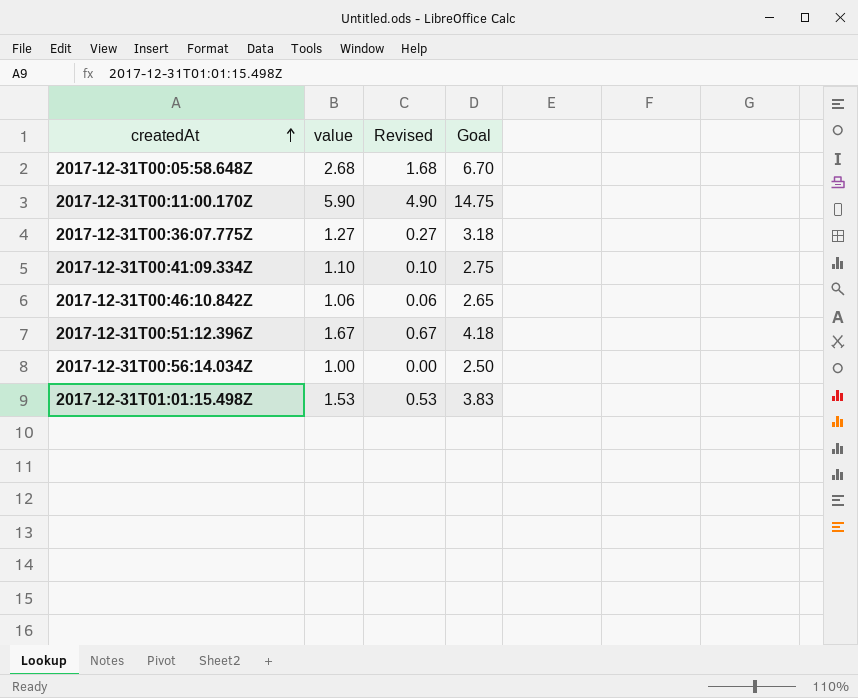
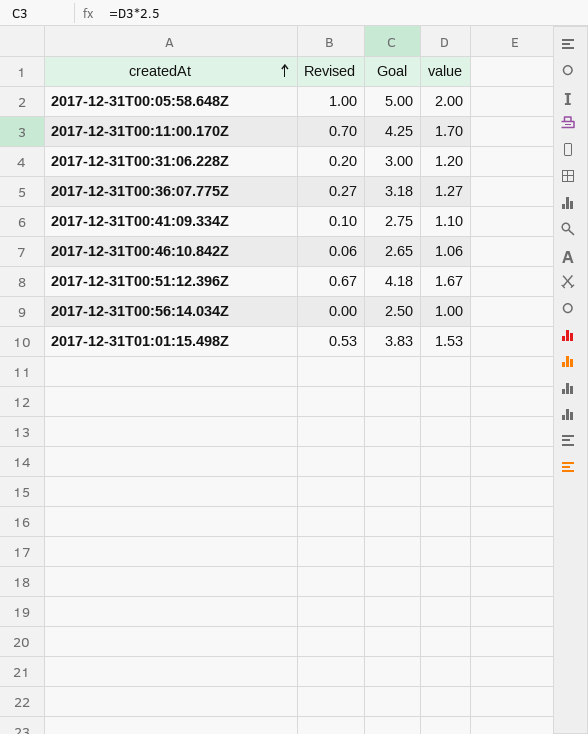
column value | position: 2 -> 4
2017-12-31T00:05:58.648Z | Revised: 1.68 -> 1.00
2017-12-31T00:05:58.648Z | Goal: 6.70 -> 5.00
2017-12-31T00:05:58.648Z | value: 2.68 -> 2.00
2017-12-31T00:11:00.170Z | Revised: 4.90 -> 0.70
2017-12-31T00:11:00.170Z | Goal: 14.75 -> 4.25
2017-12-31T00:11:00.170Z | value: 5.90 -> 1.70
row 2017-12-31T00:31:06.228Z: none -> 0.20 | 3.00 | 1.20

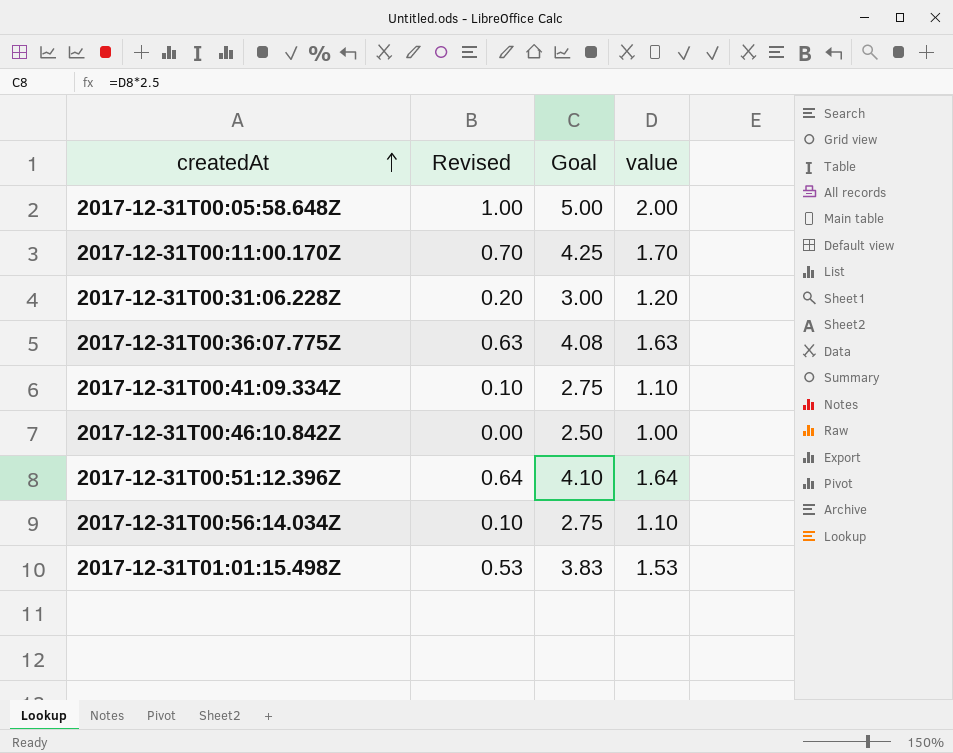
2017-12-31T00:36:07.775Z | Revised: 0.27 -> 0.63
2017-12-31T00:36:07.775Z | Goal: 3.18 -> 4.08
2017-12-31T00:36:07.775Z | value: 1.27 -> 1.63
2017-12-31T00:46:10.842Z | Revised: 0.06 -> 0.00
2017-12-31T00:46:10.842Z | Goal: 2.65 -> 2.50
2017-12-31T00:46:10.842Z | value: 1.06 -> 1.00
2017-12-31T00:51:12.396Z | Revised: 0.67 -> 0.64
2017-12-31T00:51:12.396Z | Goal: 4.18 -> 4.10
2017-12-31T00:51:12.396Z | value: 1.67 -> 1.64
2017-12-31T00:56:14.034Z | Revised: 0.00 -> 0.10
2017-12-31T00:56:14.034Z | Goal: 2.50 -> 2.75
2017-12-31T00:56:14.034Z | value: 1.00 -> 1.10

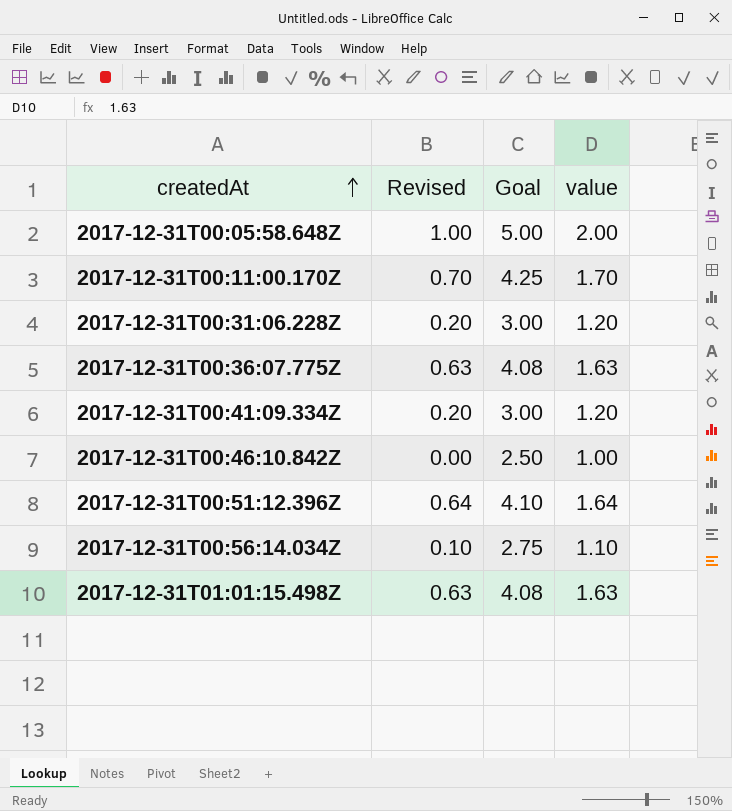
2017-12-31T00:41:09.334Z | Revised: 0.10 -> 0.20
2017-12-31T00:41:09.334Z | Goal: 2.75 -> 3.00
2017-12-31T00:41:09.334Z | value: 1.10 -> 1.20
2017-12-31T01:01:15.498Z | Revised: 0.53 -> 0.63
2017-12-31T01:01:15.498Z | Goal: 3.83 -> 4.08
2017-12-31T01:01:15.498Z | value: 1.53 -> 1.63

